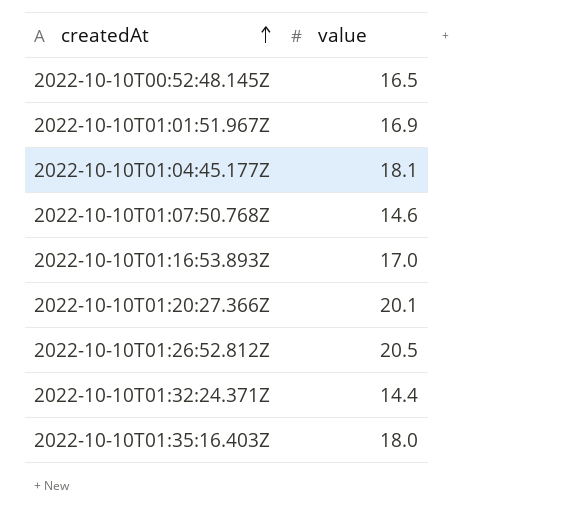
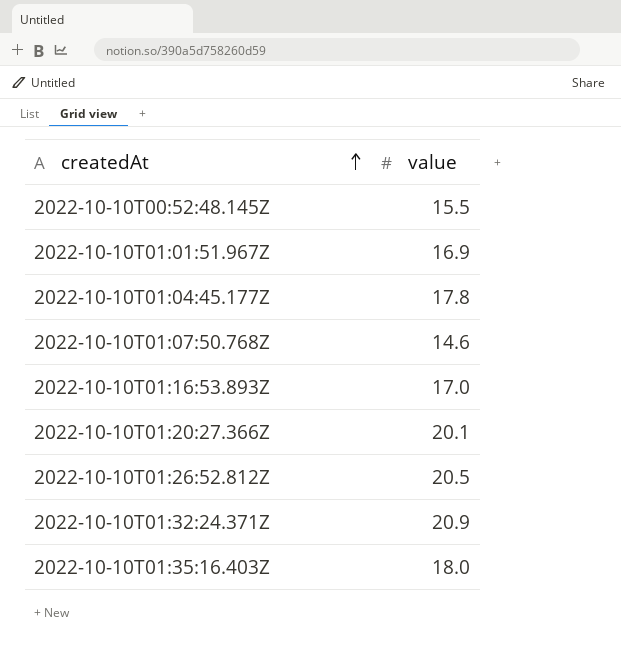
2022-10-10T00:52:48.145Z | value: 16.5 -> 15.5
2022-10-10T01:04:45.177Z | value: 18.1 -> 17.8
2022-10-10T01:32:24.371Z | value: 14.4 -> 20.9

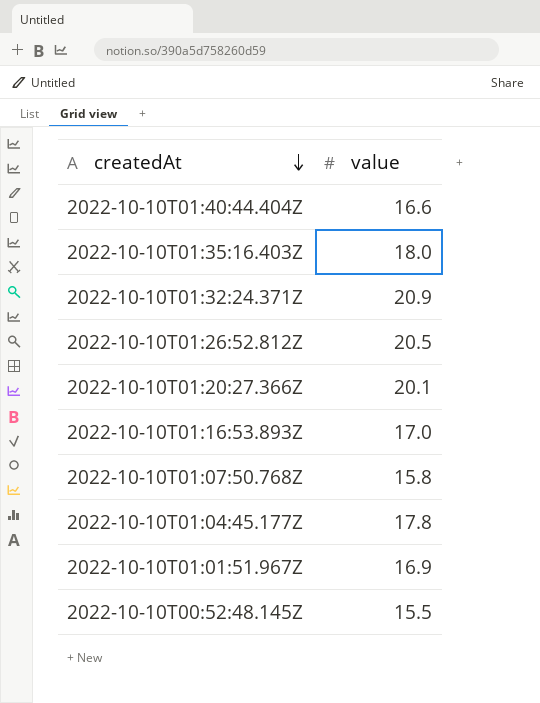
row order: createdAt ascending -> createdAt descending
row 2022-10-10T01:40:44.404Z: none -> 16.6
2022-10-10T01:07:50.768Z | value: 14.6 -> 15.8

